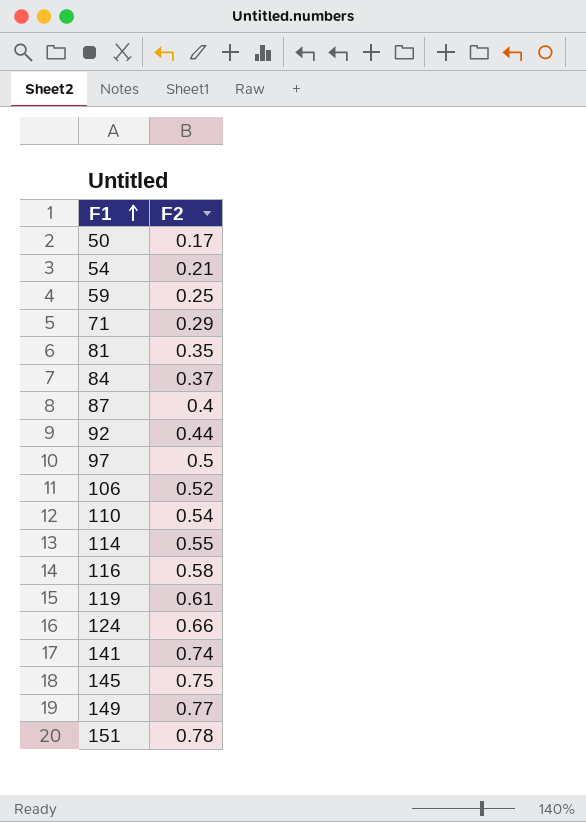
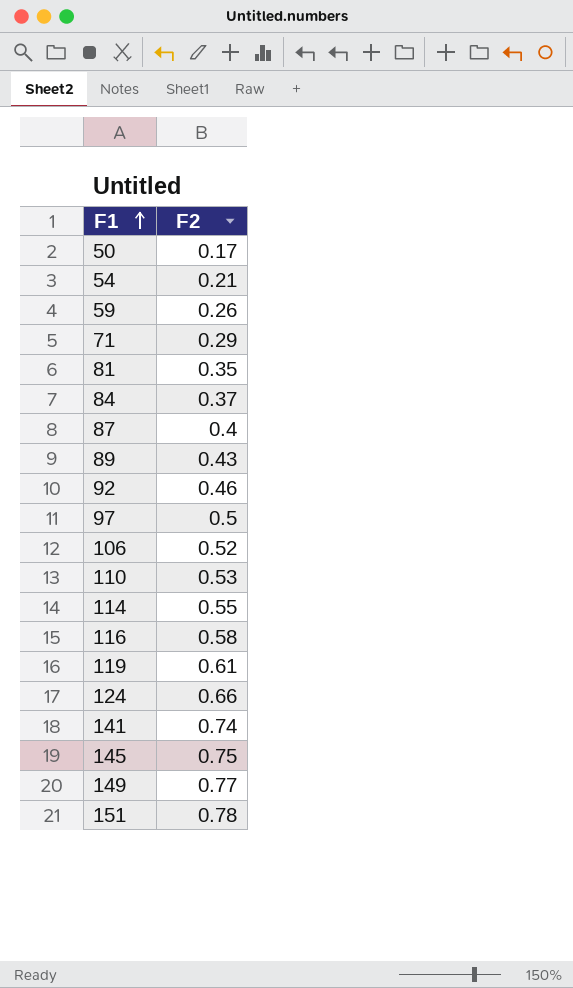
59 | F2: 0.25 -> 0.26
row 89: none -> 0.43
92 | F2: 0.44 -> 0.46
110 | F2: 0.54 -> 0.53

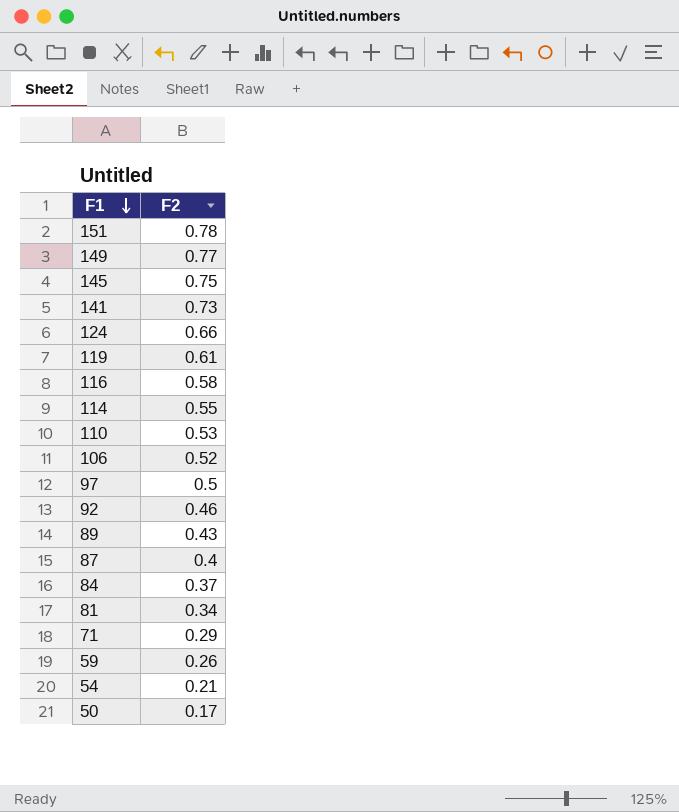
row order: F1 ascending -> F1 descending
141 | F2: 0.74 -> 0.73
81 | F2: 0.35 -> 0.34

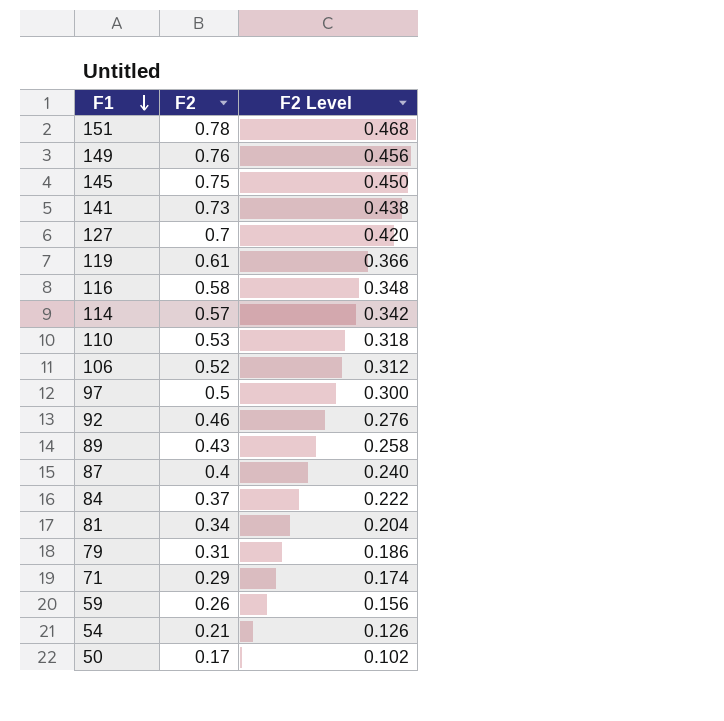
column F2 Level | formula: none -> [F2] * 0.6
row 124: 0.66 -> none
149 | F2: 0.77 -> 0.76
row 127: none -> 0.7 | 0.420
114 | F2: 0.55 -> 0.57
row 79: none -> 0.31 | 0.186

